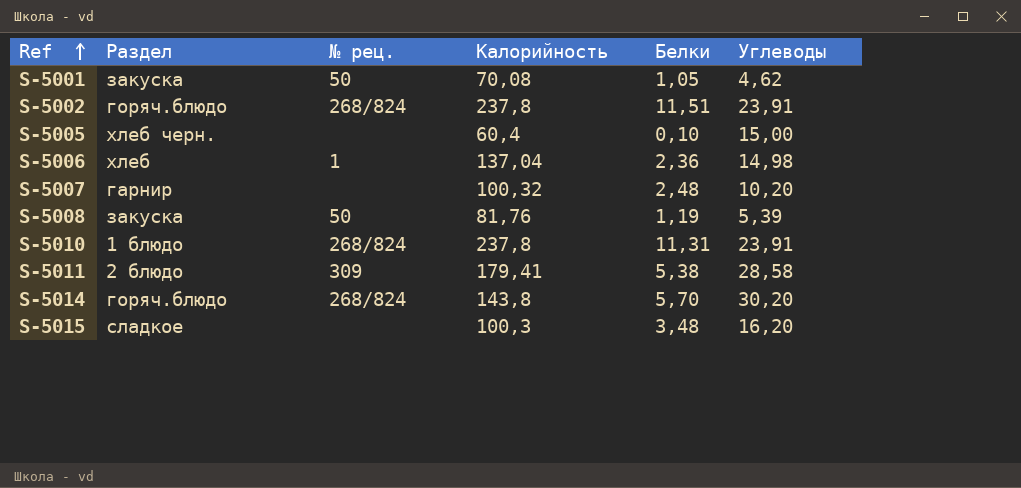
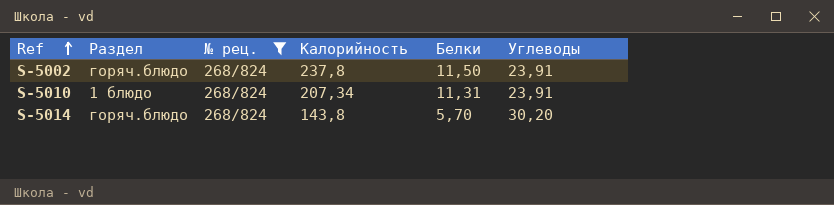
filter: none -> № рец. = 268/824
S-5002 | Белки: 11,51 -> 11,50
S-5010 | Калорийность: 237,8 -> 207,34

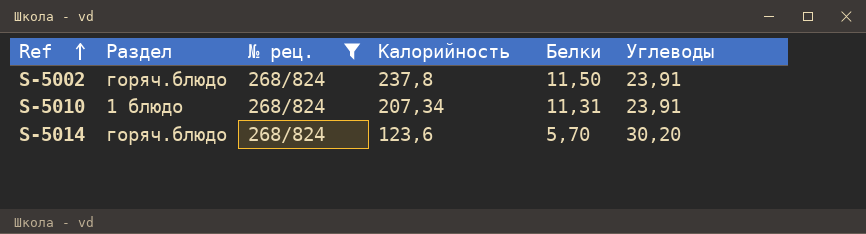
S-5014 | Калорийность: 143,8 -> 123,6

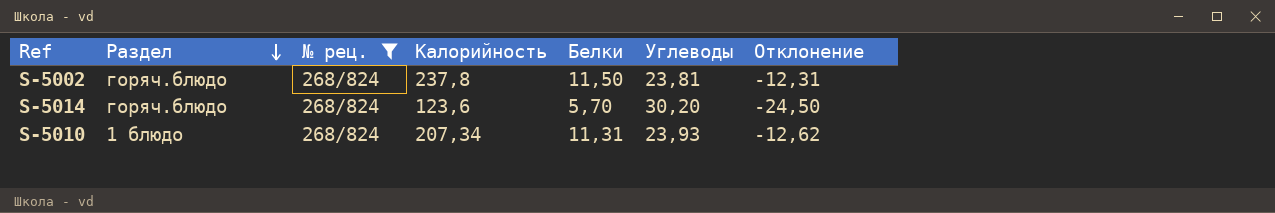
row order: Ref ascending -> Раздел descending
column Отклонение | formula: none -> [Белки] - [Углеводы]
S-5002 | Углеводы: 23,91 -> 23,81
S-5010 | Углеводы: 23,91 -> 23,93

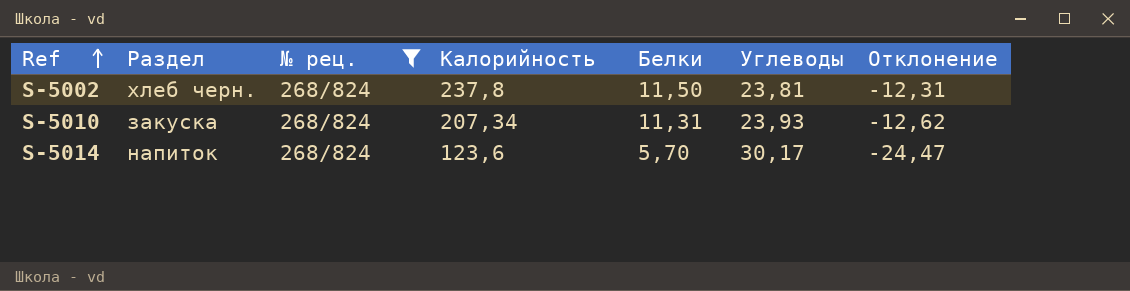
row order: Раздел descending -> Ref ascending
S-5002 | Раздел: горяч.блюдо -> хлеб черн.
S-5010 | Раздел: 1 блюдо -> закуска
S-5014 | Раздел: горяч.блюдо -> напиток
S-5014 | Углеводы: 30,20 -> 30,17
S-5014 | Отклонение: -24,50 -> -24,47

